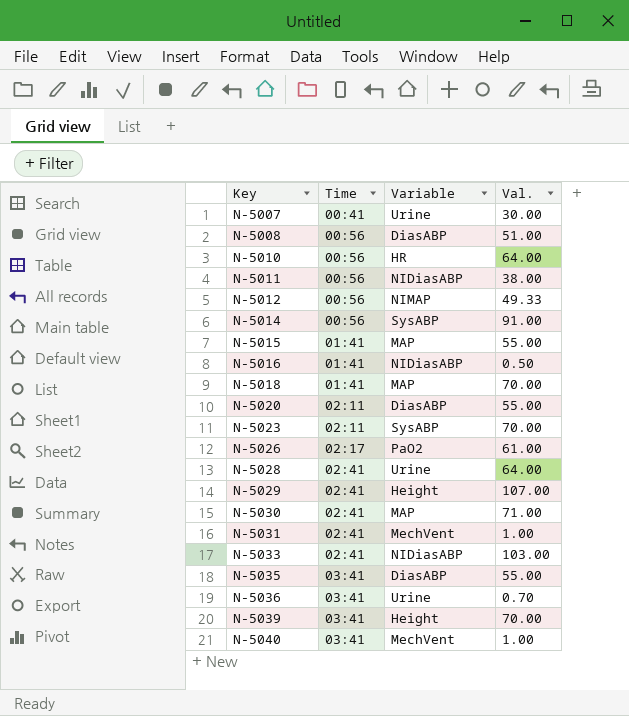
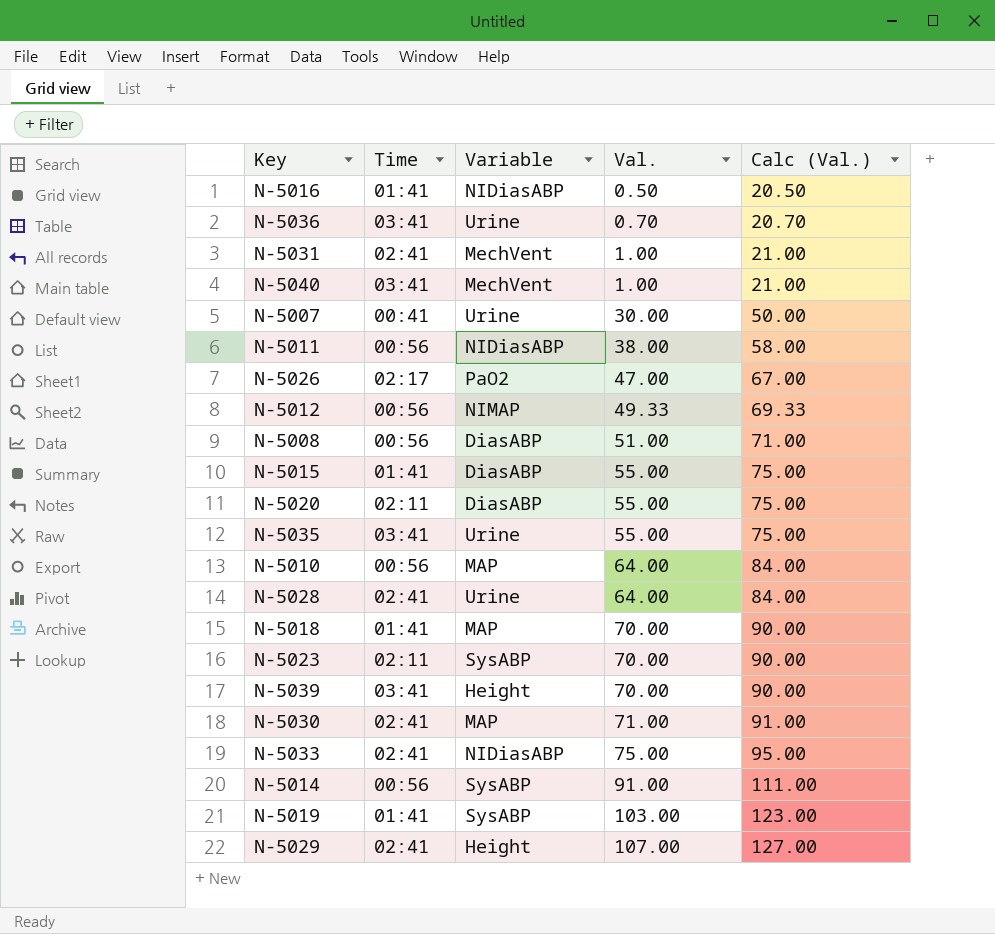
row order: Key ascending -> Val. ascending
column Calc (Val.) | formula: none -> [Val.] + 20
N-5026 | Val.: 61.00 -> 47.00
N-5015 | Variable: MAP -> DiasABP
N-5035 | Variable: DiasABP -> Urine
N-5010 | Variable: HR -> MAP
N-5033 | Val.: 103.00 -> 75.00
row N-5019: none -> 01:41 | SysABP | 103.00 | 123.00

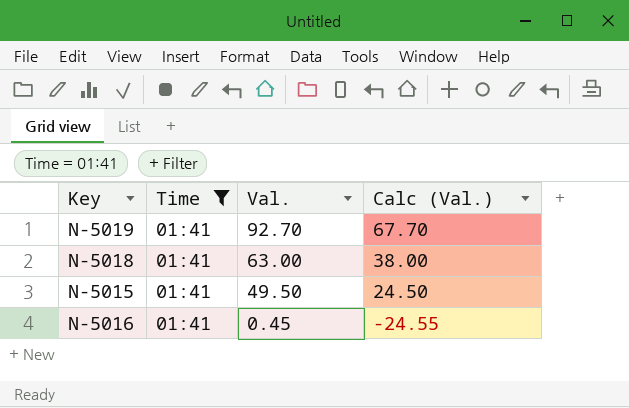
filter: none -> Time = 01:41
row order: Val. ascending -> Val. descending
column Variable | position: 3 -> none
column Calc (Val.) | formula: [Val.] + 20 -> [Val.] - 25
N-5019 | Val.: 103.00 -> 92.70
N-5018 | Val.: 70.00 -> 63.00
N-5015 | Val.: 55.00 -> 49.50
N-5016 | Val.: 0.50 -> 0.45

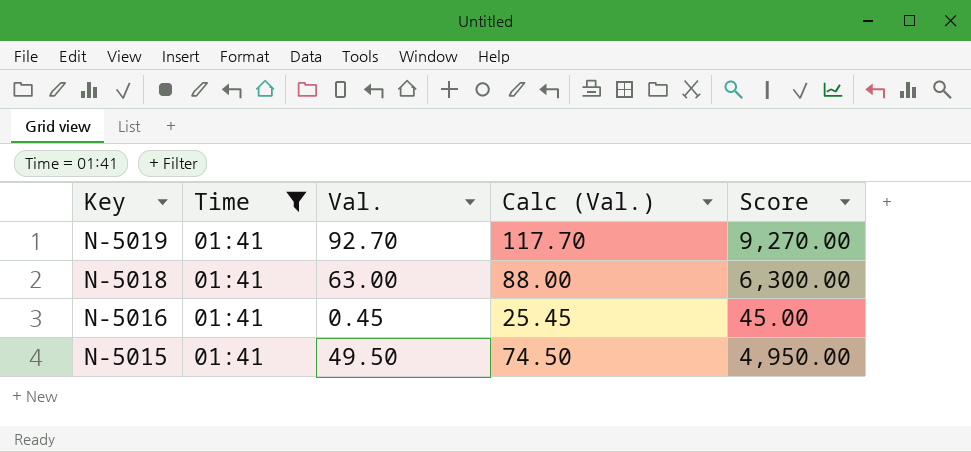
row order: Val. descending -> Key descending
column Calc (Val.) | formula: [Val.] - 25 -> [Val.] + 25
column Score | formula: none -> [Val.] * 100

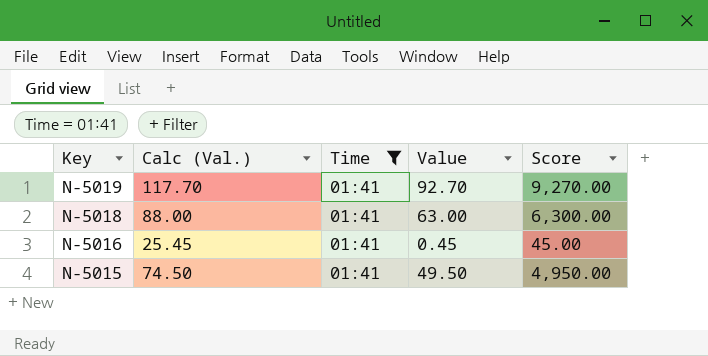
column Calc (Val.) | position: 4 -> 2
column name: Val. -> Value

